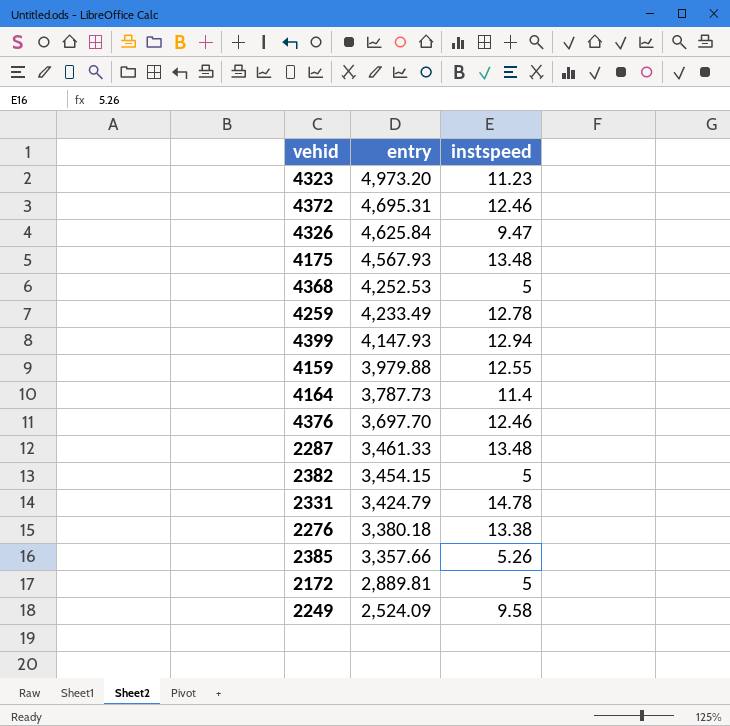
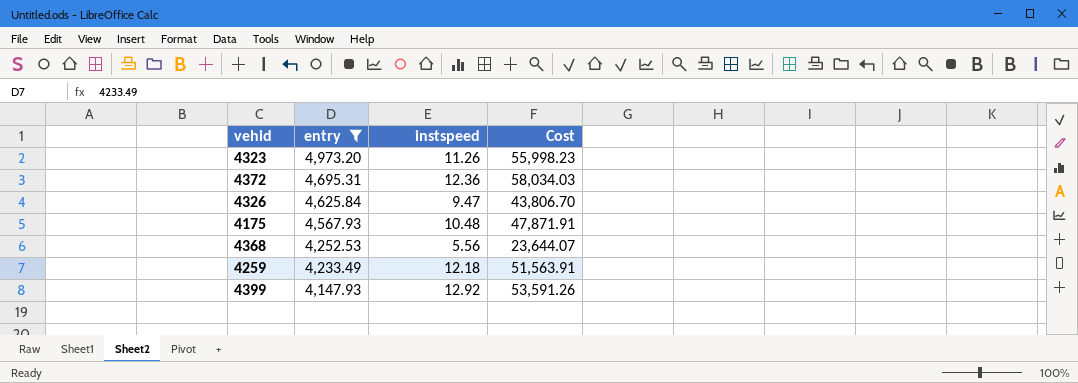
filter: none -> entry >= 4,147.93
column Cost | formula: none -> [entry] * [instspeed]
4323 | instspeed: 11.23 -> 11.26
4372 | instspeed: 12.46 -> 12.36
4175 | instspeed: 13.48 -> 10.48
4368 | instspeed: 5 -> 5.56
4259 | instspeed: 12.78 -> 12.18
4399 | instspeed: 12.94 -> 12.92

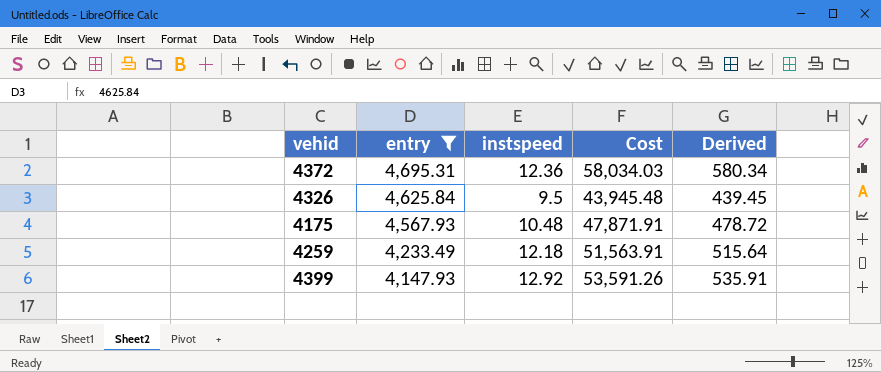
column Derived | formula: none -> [Cost] * 0.01
row 4323: 4,973.20 | 11.26 | 55,998.23 -> none
row 4368: 4,252.53 | 5.56 | 23,644.07 -> none
4326 | instspeed: 9.47 -> 9.5
4326 | Cost: 43,806.70 -> 43,945.48

